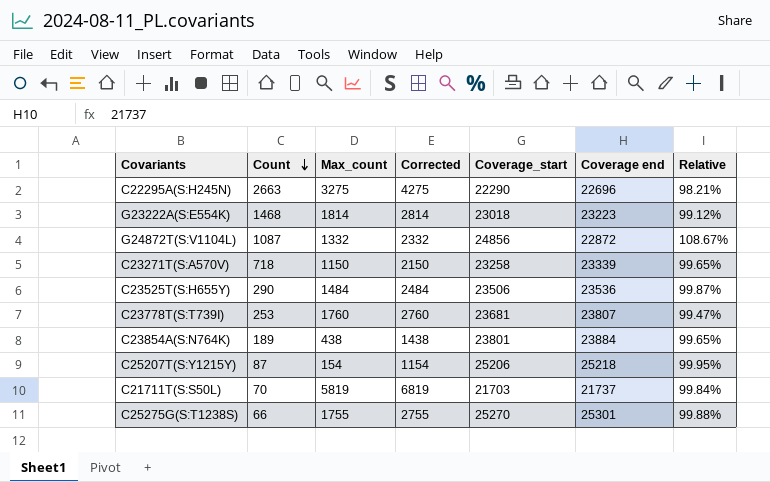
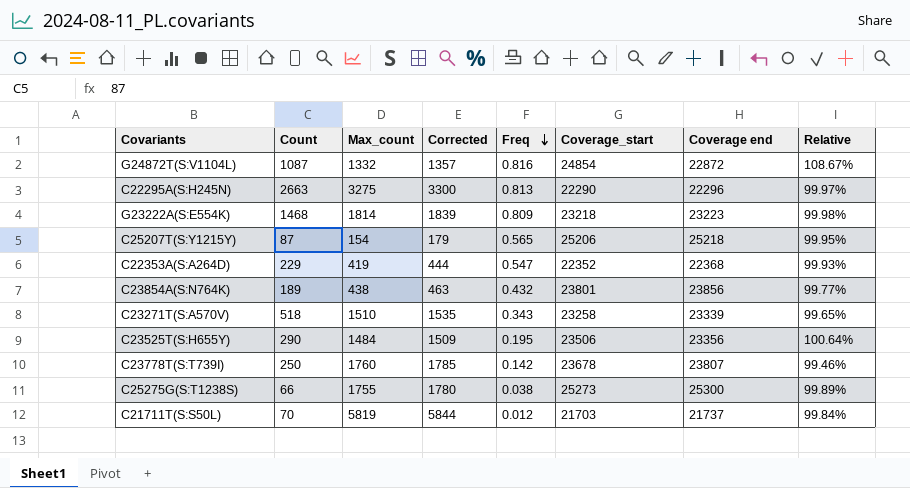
row order: Count descending -> Freq descending
column Corrected | formula: [Max_count] + 1000 -> [Max_count] + 25
column Freq | formula: none -> [Count] / [Max_count]
G24872T(S:V1104L) | Coverage_start: 24856 -> 24854
C22295A(S:H245N) | Coverage end: 22696 -> 22296
C22295A(S:H245N) | Relative: 98.21% -> 99.97%
G23222A(S:E554K) | Coverage_start: 23018 -> 23218
G23222A(S:E554K) | Relative: 99.12% -> 99.98%
row C22353A(S:A264D): none -> 229 | 419 | 444 | 0.547 | 22352 | 22368 | 99.93%
C23854A(S:N764K) | Coverage end: 23884 -> 23856
C23854A(S:N764K) | Relative: 99.65% -> 99.77%
C23271T(S:A570V) | Count: 718 -> 518
C23271T(S:A570V) | Max_count: 1150 -> 1510
C23525T(S:H655Y) | Coverage end: 23536 -> 23356
C23525T(S:H655Y) | Relative: 99.87% -> 100.64%
C23778T(S:T739I) | Count: 253 -> 250
C23778T(S:T739I) | Coverage_start: 23681 -> 23678
C23778T(S:T739I) | Relative: 99.47% -> 99.46%
C25275G(S:T1238S) | Coverage_start: 25270 -> 25273
C25275G(S:T1238S) | Coverage end: 25301 -> 25300
C25275G(S:T1238S) | Relative: 99.88% -> 99.89%

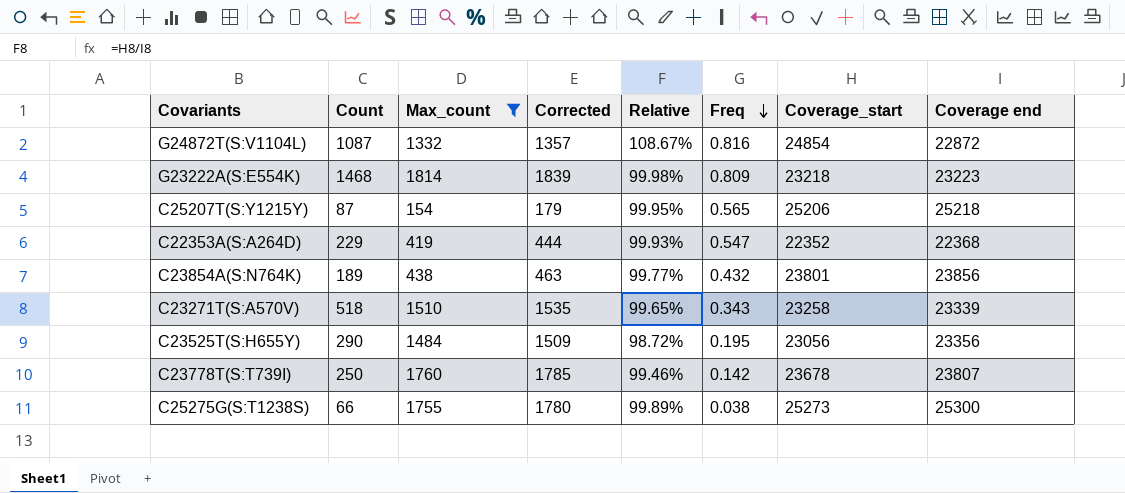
filter: none -> Max_count <= 1814
column Relative | position: 8 -> 5
C23525T(S:H655Y) | Relative: 100.64% -> 98.72%
C23525T(S:H655Y) | Coverage_start: 23506 -> 23056

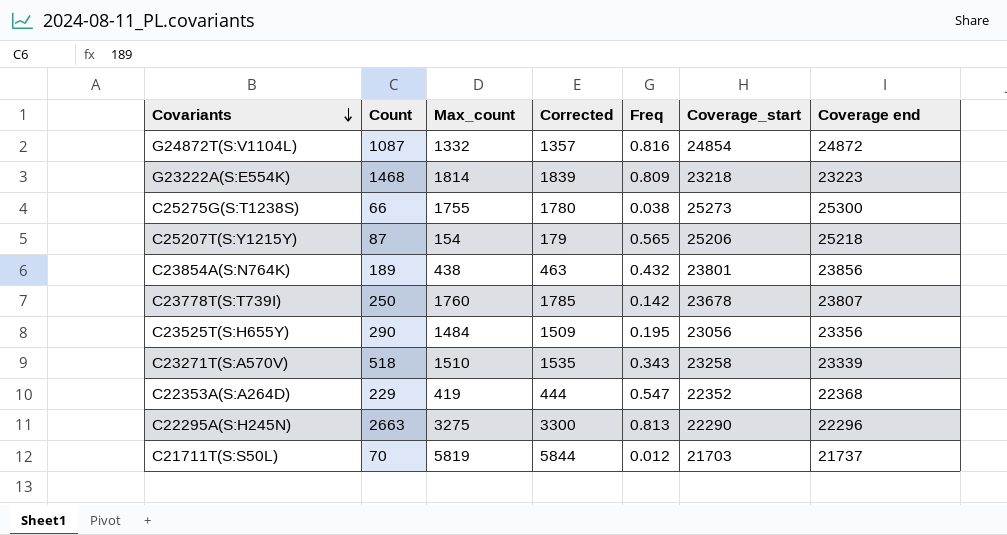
filter: Max_count <= 1814 -> none
row order: Freq descending -> Covariants descending
column Relative | formula: [Coverage_start] / [Coverage end] -> none
G24872T(S:V1104L) | Coverage end: 22872 -> 24872

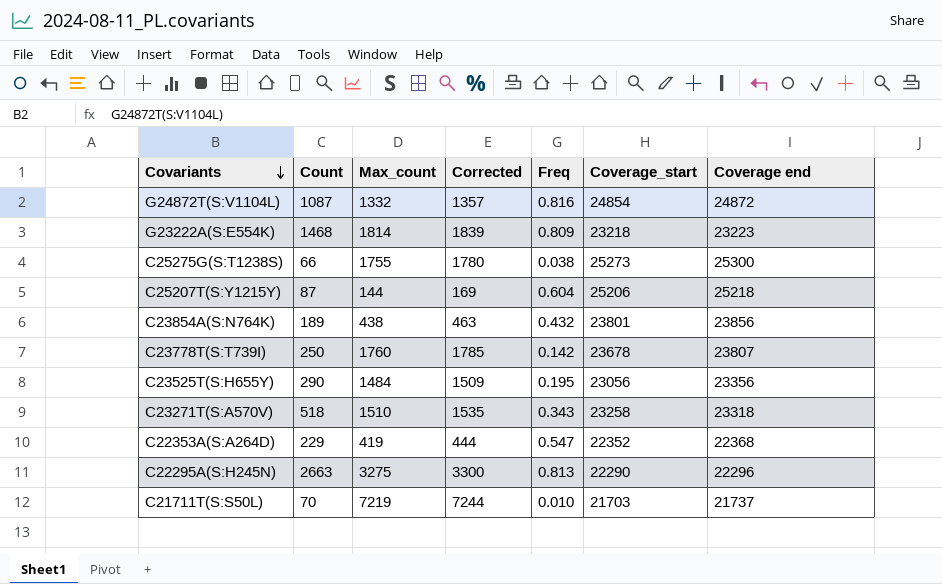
C25207T(S:Y1215Y) | Max_count: 154 -> 144
C25207T(S:Y1215Y) | Corrected: 179 -> 169
C25207T(S:Y1215Y) | Freq: 0.565 -> 0.604
C23271T(S:A570V) | Coverage end: 23339 -> 23318
C21711T(S:S50L) | Max_count: 5819 -> 7219
C21711T(S:S50L) | Corrected: 5844 -> 7244
C21711T(S:S50L) | Freq: 0.012 -> 0.010

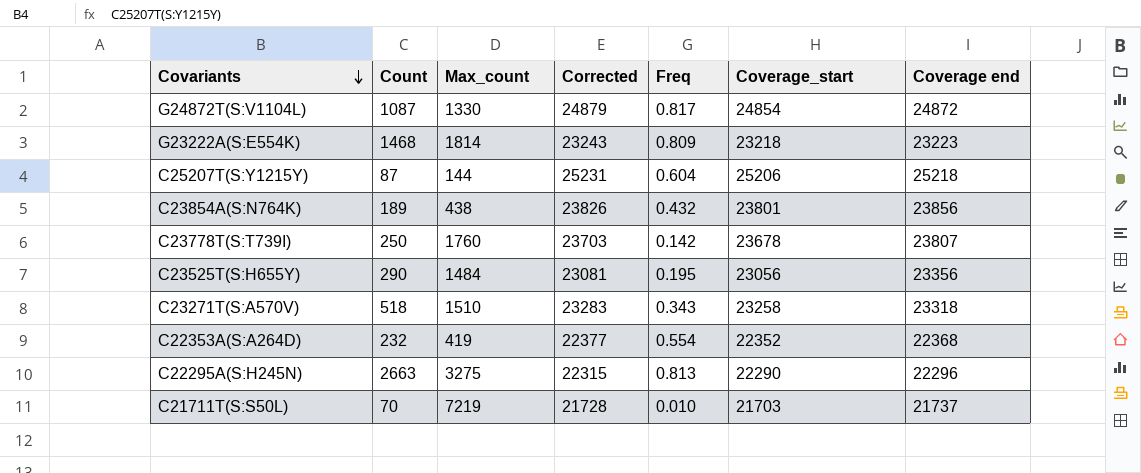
column Corrected | formula: [Max_count] + 25 -> [Coverage_start] + 25
row C25275G(S:T1238S): 66 | 1755 | 1780 | 0.038 | 25273 | 25300 -> none
G24872T(S:V1104L) | Max_count: 1332 -> 1330
G24872T(S:V1104L) | Freq: 0.816 -> 0.817
C22353A(S:A264D) | Count: 229 -> 232
C22353A(S:A264D) | Freq: 0.547 -> 0.554

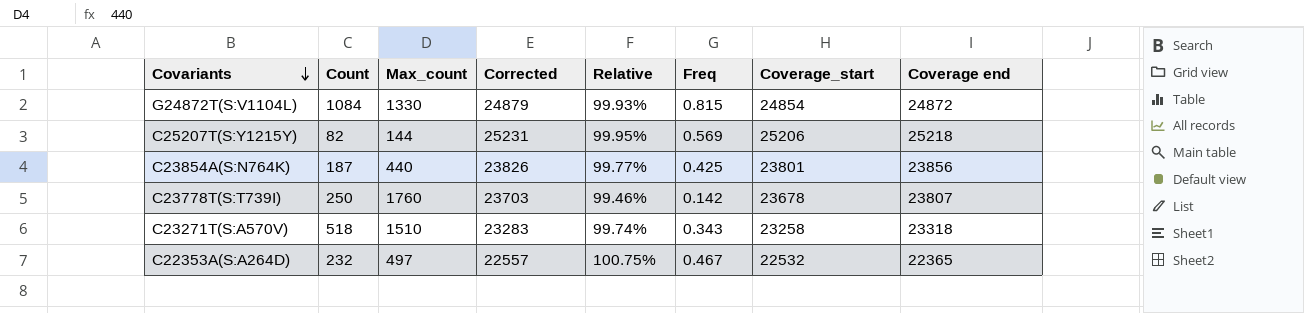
column Relative | formula: none -> [Coverage_start] / [Coverage end]
row G23222A(S:E554K): 1468 | 1814 | 23243 | 0.809 | 23218 | 23223 -> none
row C23525T(S:H655Y): 290 | 1484 | 23081 | 0.195 | 23056 | 23356 -> none
row C22295A(S:H245N): 2663 | 3275 | 22315 | 0.813 | 22290 | 22296 -> none
row C21711T(S:S50L): 70 | 7219 | 21728 | 0.010 | 21703 | 21737 -> none
G24872T(S:V1104L) | Count: 1087 -> 1084
G24872T(S:V1104L) | Freq: 0.817 -> 0.815
C25207T(S:Y1215Y) | Count: 87 -> 82
C25207T(S:Y1215Y) | Freq: 0.604 -> 0.569
C23854A(S:N764K) | Count: 189 -> 187
C23854A(S:N764K) | Max_count: 438 -> 440
C23854A(S:N764K) | Freq: 0.432 -> 0.425
C22353A(S:A264D) | Max_count: 419 -> 497
C22353A(S:A264D) | Corrected: 22377 -> 22557
C22353A(S:A264D) | Freq: 0.554 -> 0.467
C22353A(S:A264D) | Coverage_start: 22352 -> 22532
C22353A(S:A264D) | Coverage end: 22368 -> 22365

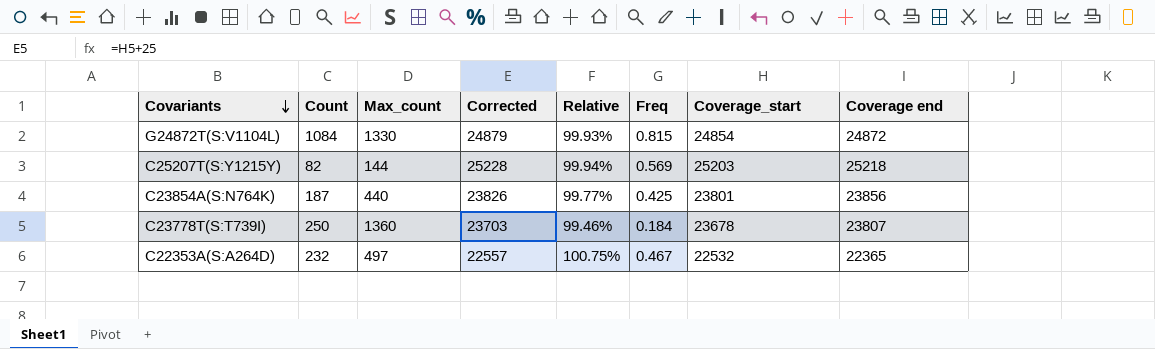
row C23271T(S:A570V): 518 | 1510 | 23283 | 99.74% | 0.343 | 23258 | 23318 -> none
C25207T(S:Y1215Y) | Corrected: 25231 -> 25228
C25207T(S:Y1215Y) | Relative: 99.95% -> 99.94%
C25207T(S:Y1215Y) | Coverage_start: 25206 -> 25203
C23778T(S:T739I) | Max_count: 1760 -> 1360
C23778T(S:T739I) | Freq: 0.142 -> 0.184

